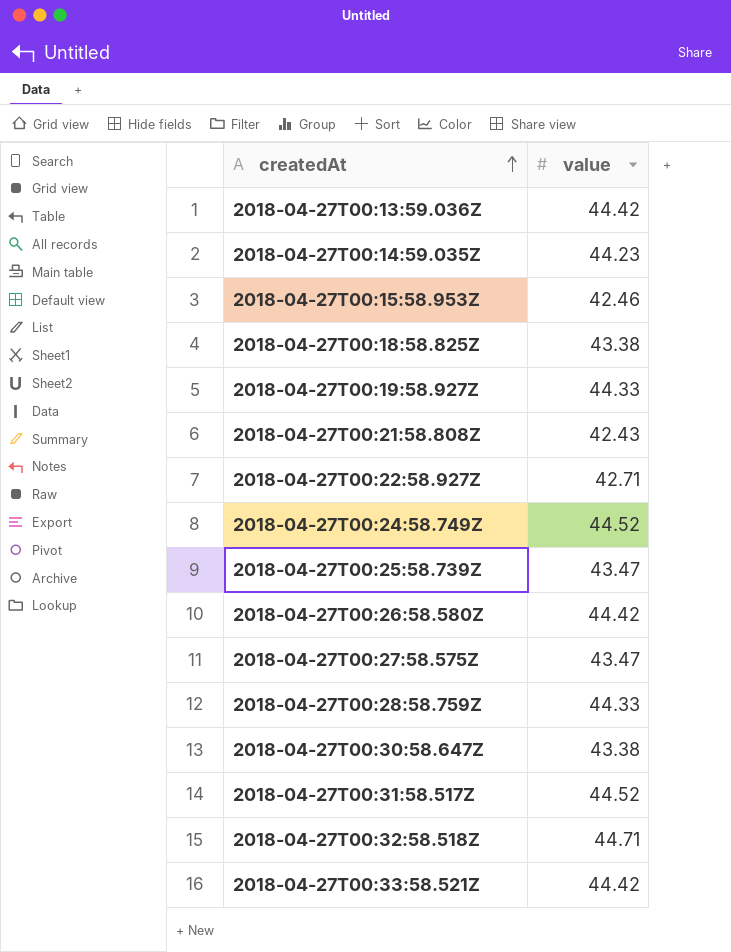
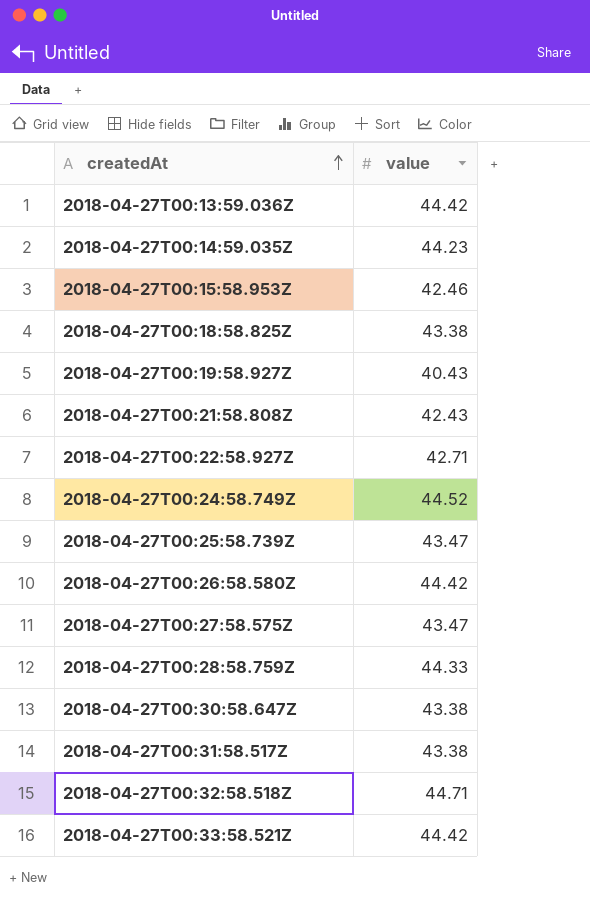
2018-04-27T00:19:58.927Z | value: 44.33 -> 40.43
2018-04-27T00:31:58.517Z | value: 44.52 -> 43.38

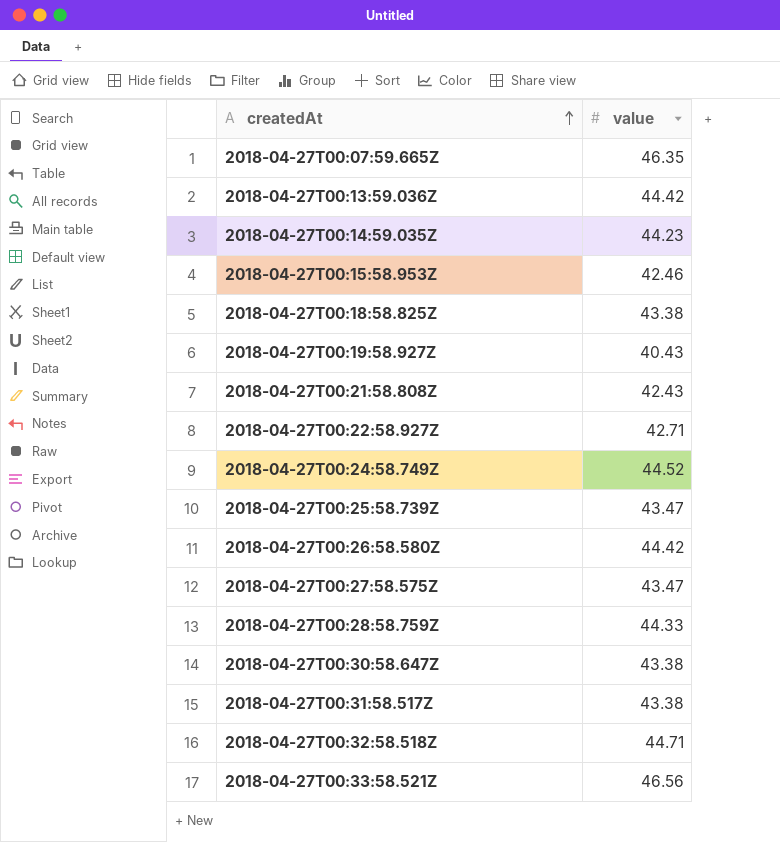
row 2018-04-27T00:07:59.665Z: none -> 46.35
2018-04-27T00:33:58.521Z | value: 44.42 -> 46.56

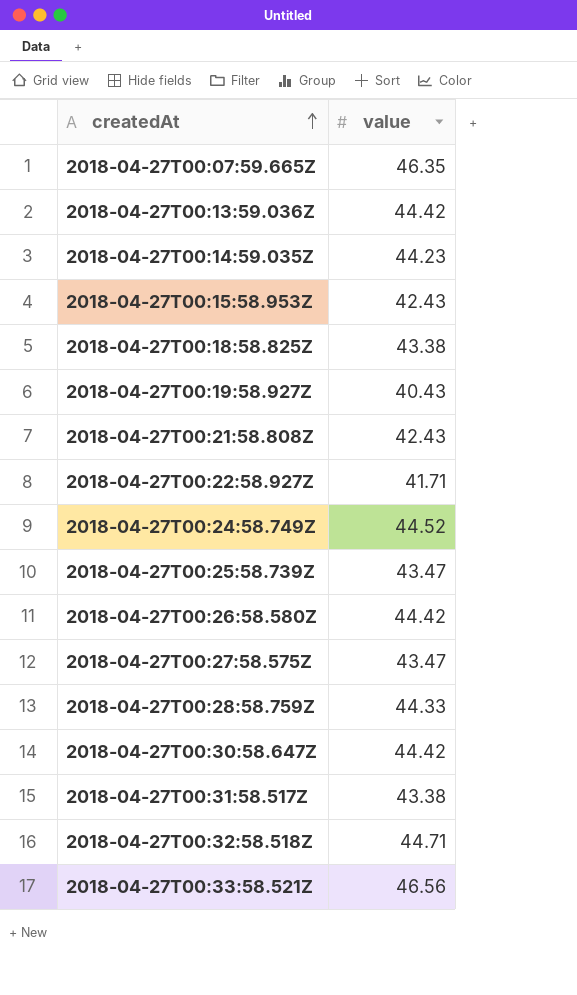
2018-04-27T00:15:58.953Z | value: 42.46 -> 42.43
2018-04-27T00:22:58.927Z | value: 42.71 -> 41.71
2018-04-27T00:30:58.647Z | value: 43.38 -> 44.42

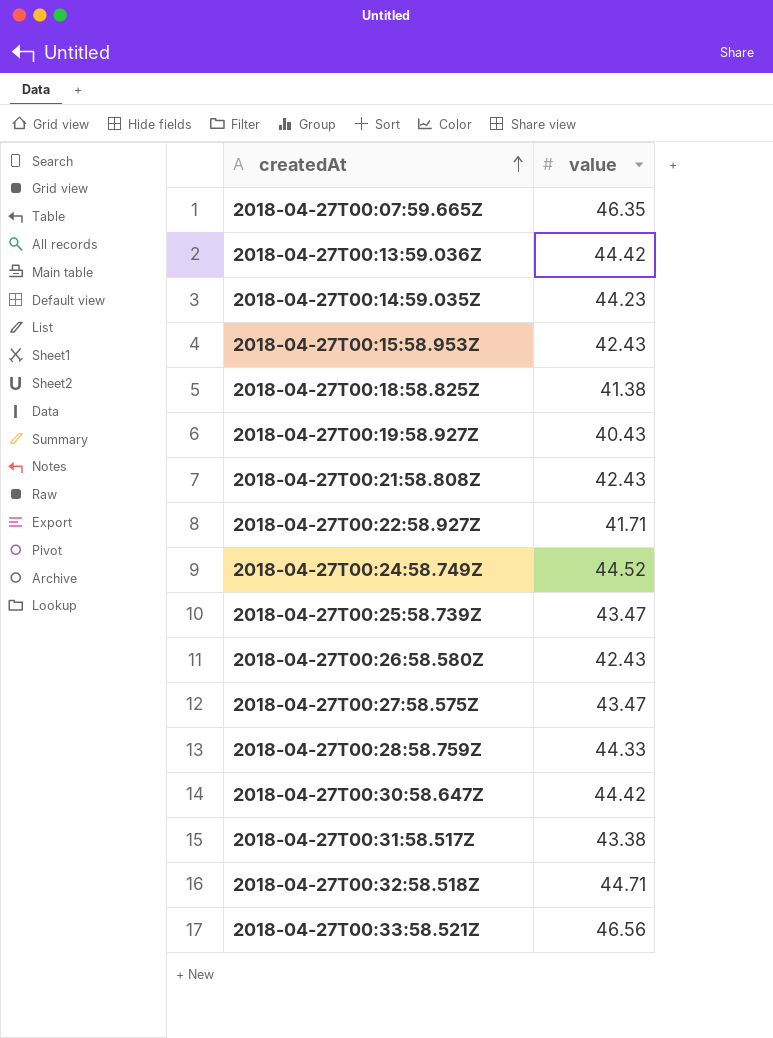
2018-04-27T00:18:58.825Z | value: 43.38 -> 41.38
2018-04-27T00:26:58.580Z | value: 44.42 -> 42.43

